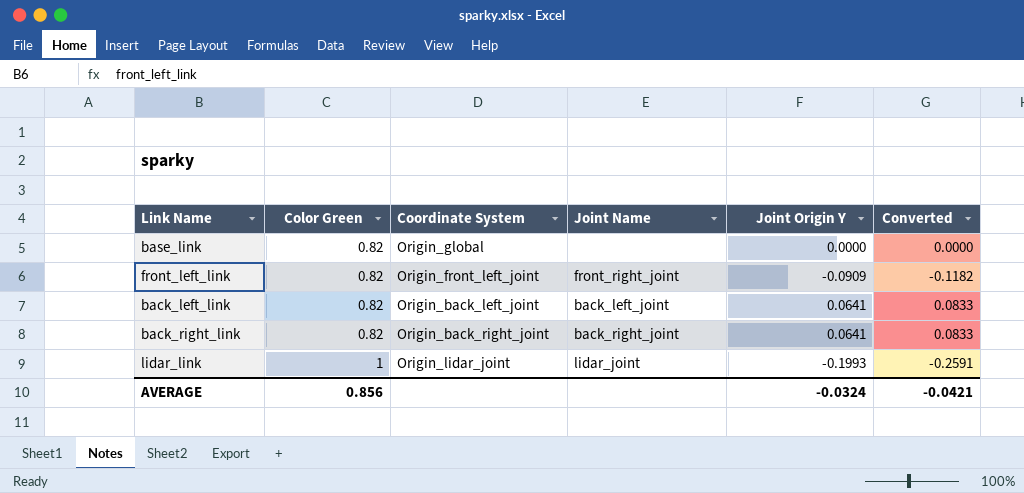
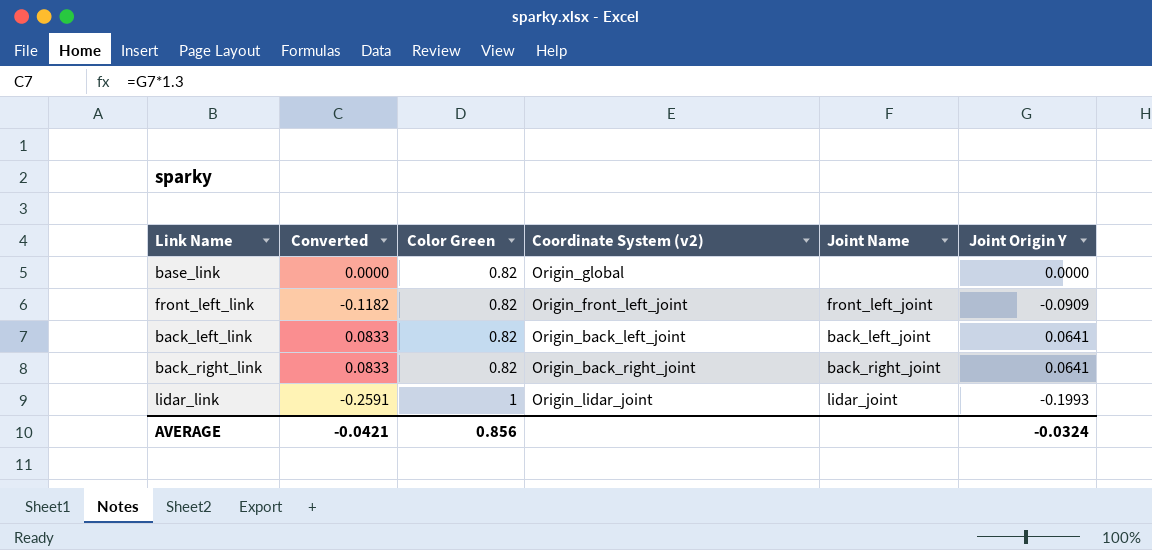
column Converted | position: 6 -> 2
column name: Coordinate System -> Coordinate System (v2)
front_left_link | Joint Name: front_right_joint -> front_left_joint

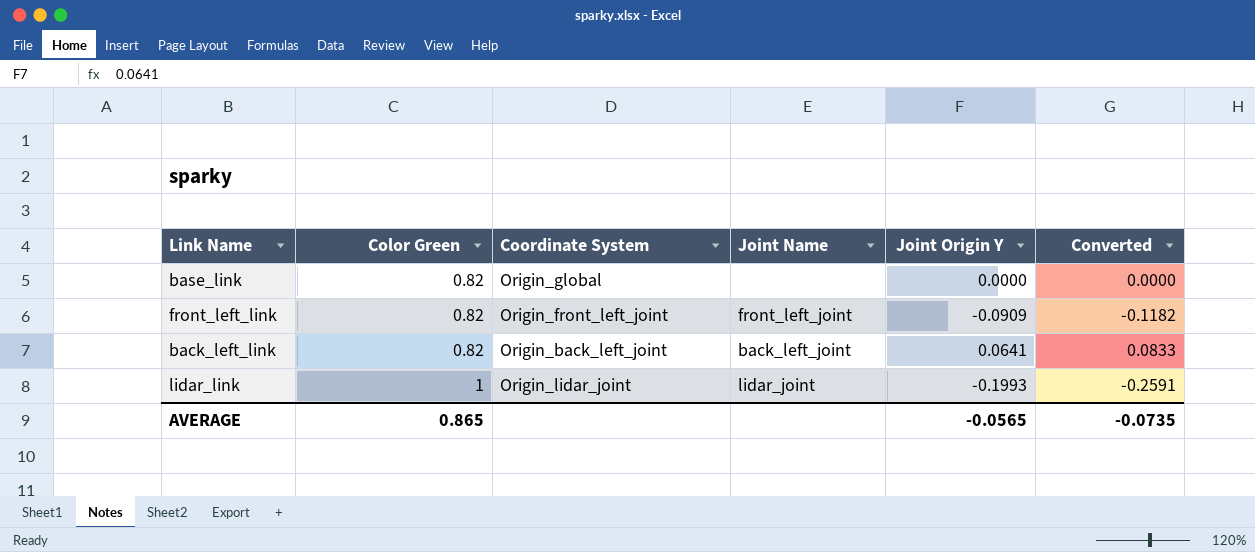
column name: Coordinate System (v2) -> Coordinate System
column Converted | position: 2 -> 6
row back_right_link: 0.0833 | 0.82 | Origin_back_right_joint | back_right_joint | 0.0641 -> none
AVERAGE | Color Green: 0.856 -> 0.865
AVERAGE | Joint Origin Y: -0.0324 -> -0.0565
AVERAGE | Converted: -0.0421 -> -0.0735

